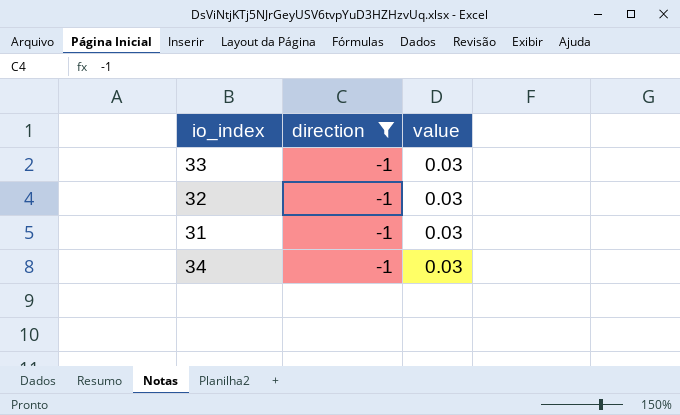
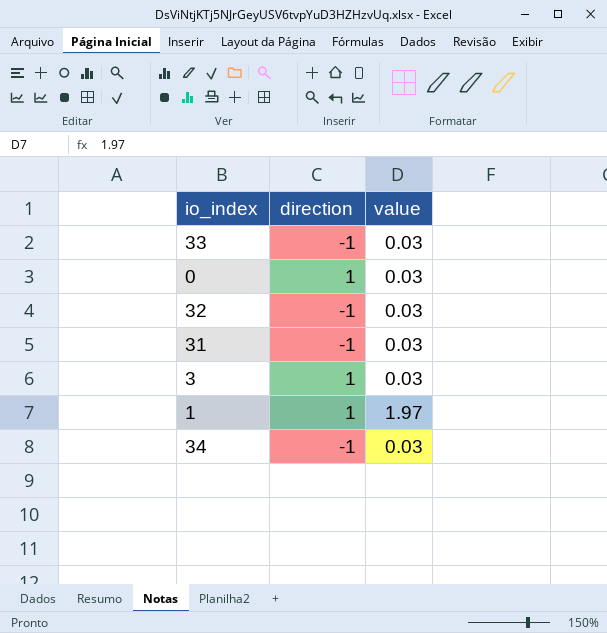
filter: direction = -1 -> none

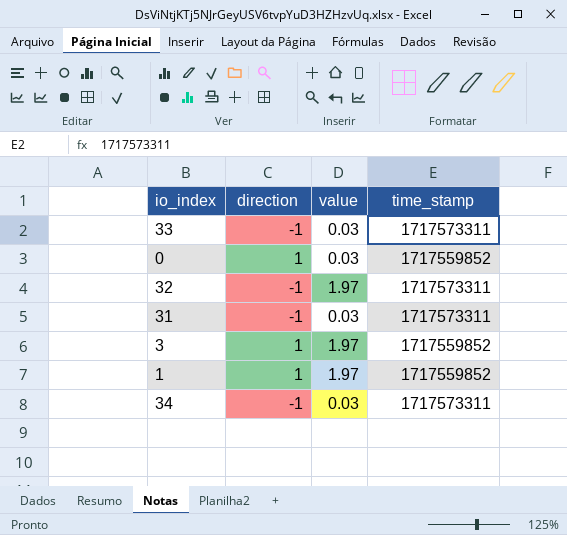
column time_stamp | position: none -> 4
32 | value: 0.03 -> 1.97
3 | value: 0.03 -> 1.97

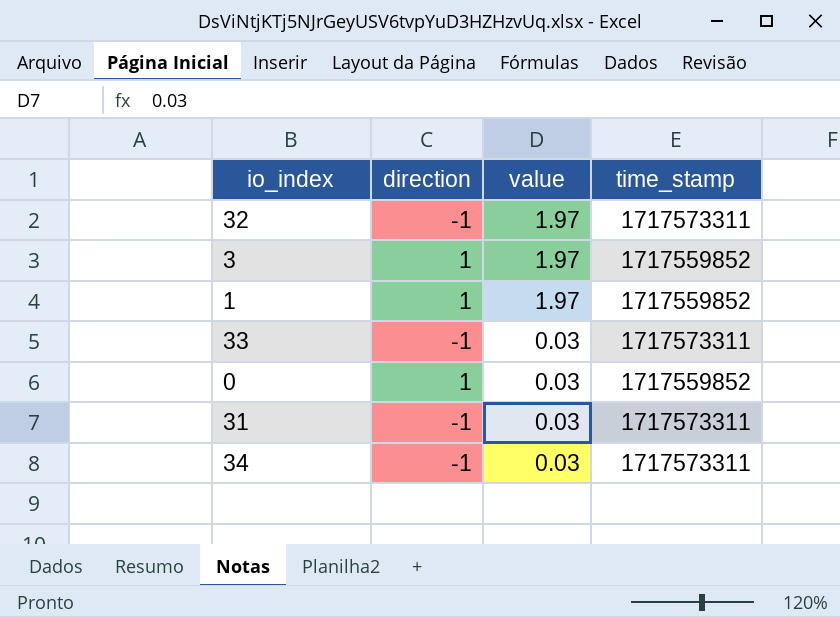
row order: none -> value descending

